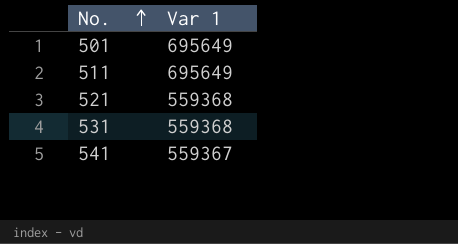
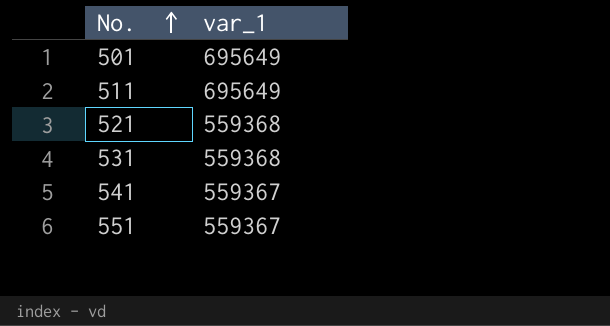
column name: Var 1 -> var_1
row 551: none -> 559367

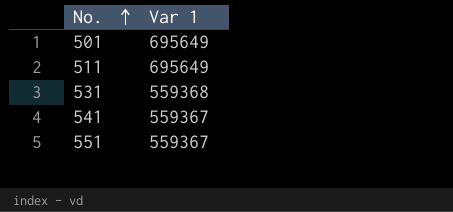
column name: var_1 -> Var 1
row 521: 559368 -> none

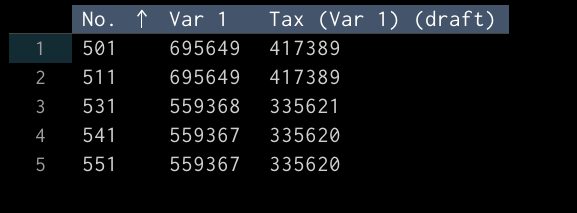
column Tax (Var 1) (draft) | formula: none -> [Var 1] * 0.6

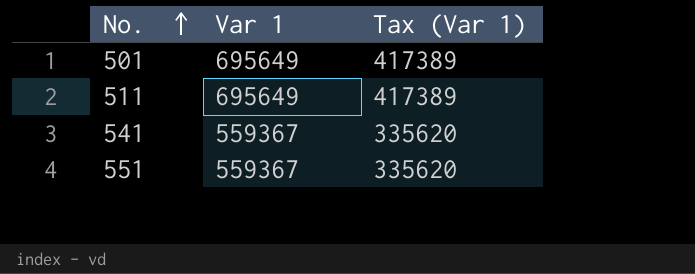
column name: Tax (Var 1) (draft) -> Tax (Var 1)
row 531: 559368 | 335621 -> none

